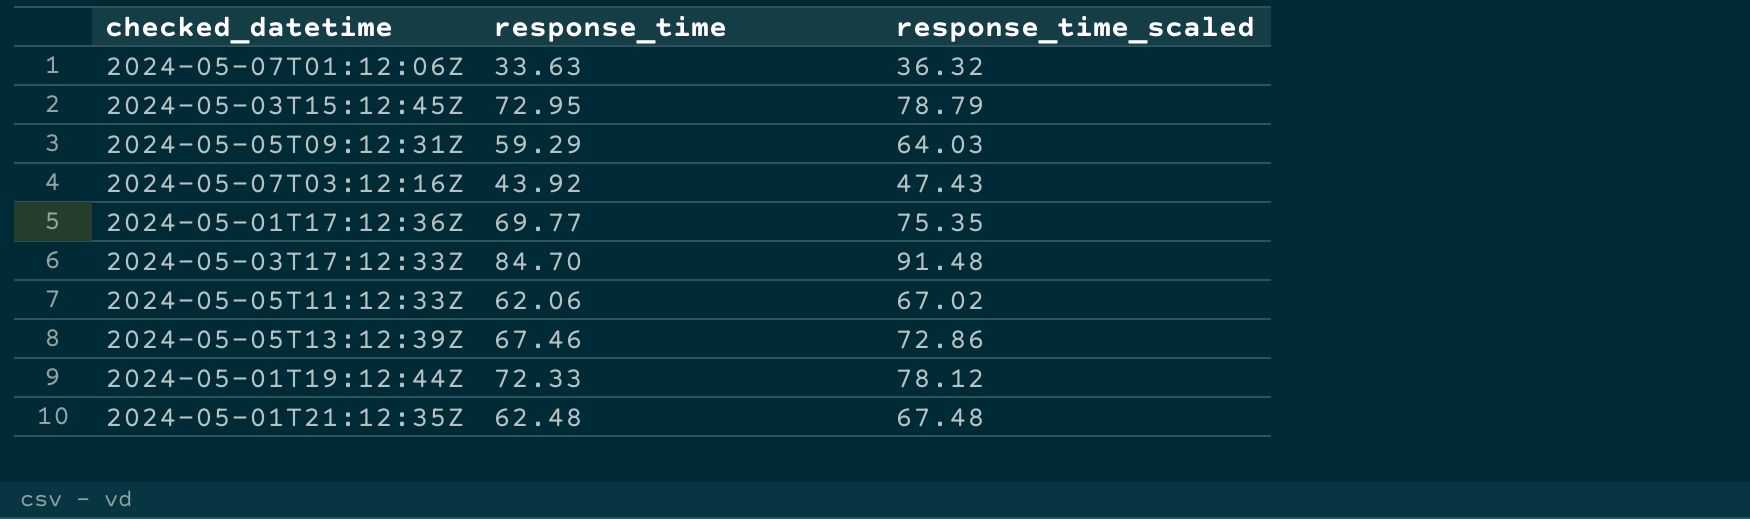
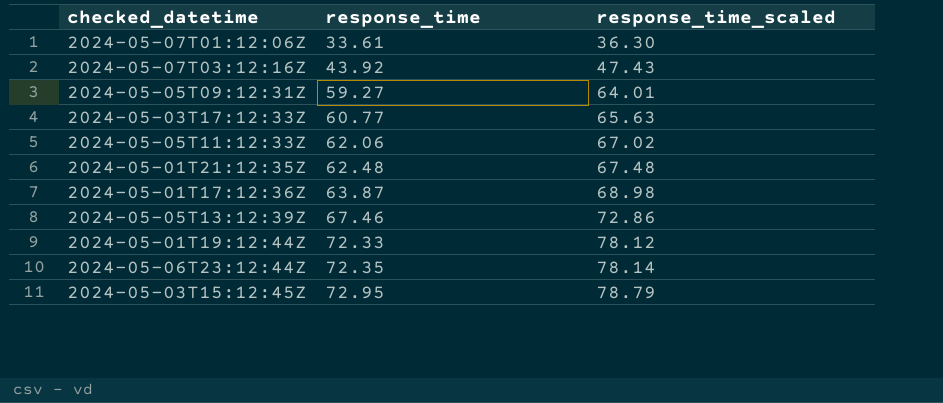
row order: none -> response_time ascending
2024-05-07T01:12:06Z | response_time: 33.63 -> 33.61
2024-05-07T01:12:06Z | response_time_scaled: 36.32 -> 36.30
2024-05-05T09:12:31Z | response_time: 59.29 -> 59.27
2024-05-05T09:12:31Z | response_time_scaled: 64.03 -> 64.01
2024-05-03T17:12:33Z | response_time: 84.70 -> 60.77
2024-05-03T17:12:33Z | response_time_scaled: 91.48 -> 65.63
2024-05-01T17:12:36Z | response_time: 69.77 -> 63.87
2024-05-01T17:12:36Z | response_time_scaled: 75.35 -> 68.98
row 2024-05-06T23:12:44Z: none -> 72.35 | 78.14

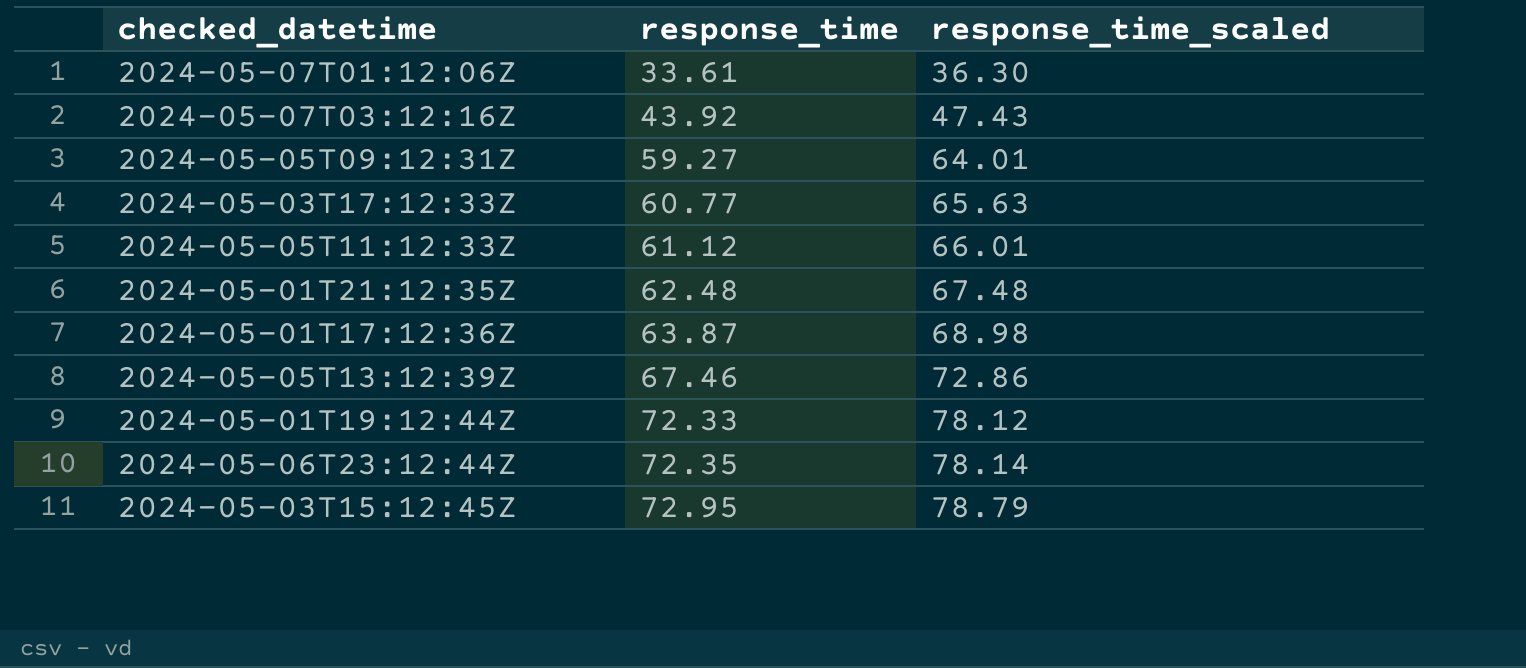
2024-05-05T11:12:33Z | response_time: 62.06 -> 61.12
2024-05-05T11:12:33Z | response_time_scaled: 67.02 -> 66.01

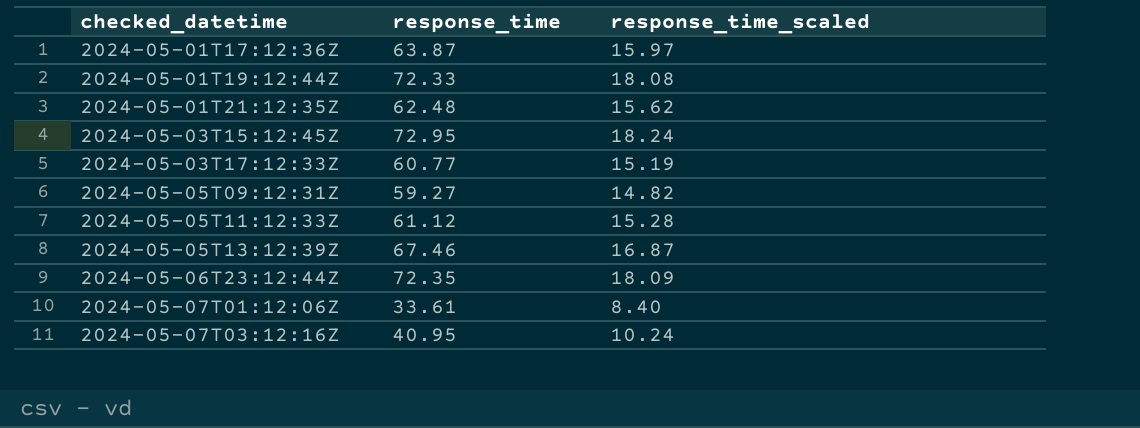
row order: response_time ascending -> checked_datetime ascending
column response_time_scaled | formula: [response_time] * 1.08 -> [response_time] * 0.25
2024-05-07T03:12:16Z | response_time: 43.92 -> 40.95

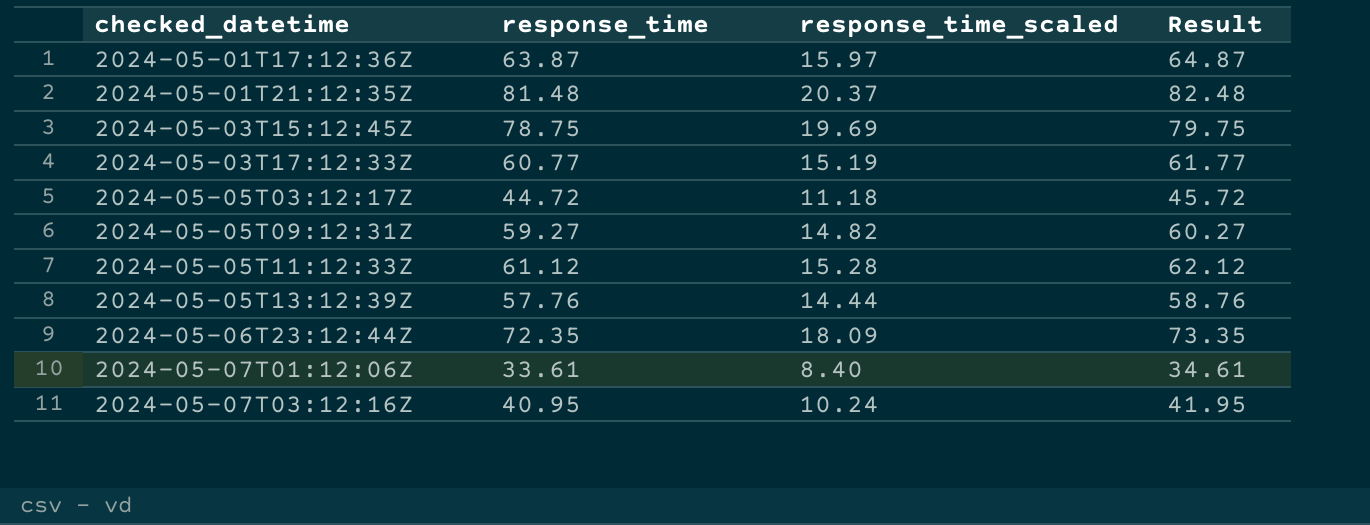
column Result | formula: none -> [response_time] + 1
row 2024-05-01T19:12:44Z: 72.33 | 18.08 -> none
2024-05-01T21:12:35Z | response_time: 62.48 -> 81.48
2024-05-01T21:12:35Z | response_time_scaled: 15.62 -> 20.37
2024-05-03T15:12:45Z | response_time: 72.95 -> 78.75
2024-05-03T15:12:45Z | response_time_scaled: 18.24 -> 19.69
row 2024-05-05T03:12:17Z: none -> 44.72 | 11.18 | 45.72
2024-05-05T13:12:39Z | response_time: 67.46 -> 57.76
2024-05-05T13:12:39Z | response_time_scaled: 16.87 -> 14.44

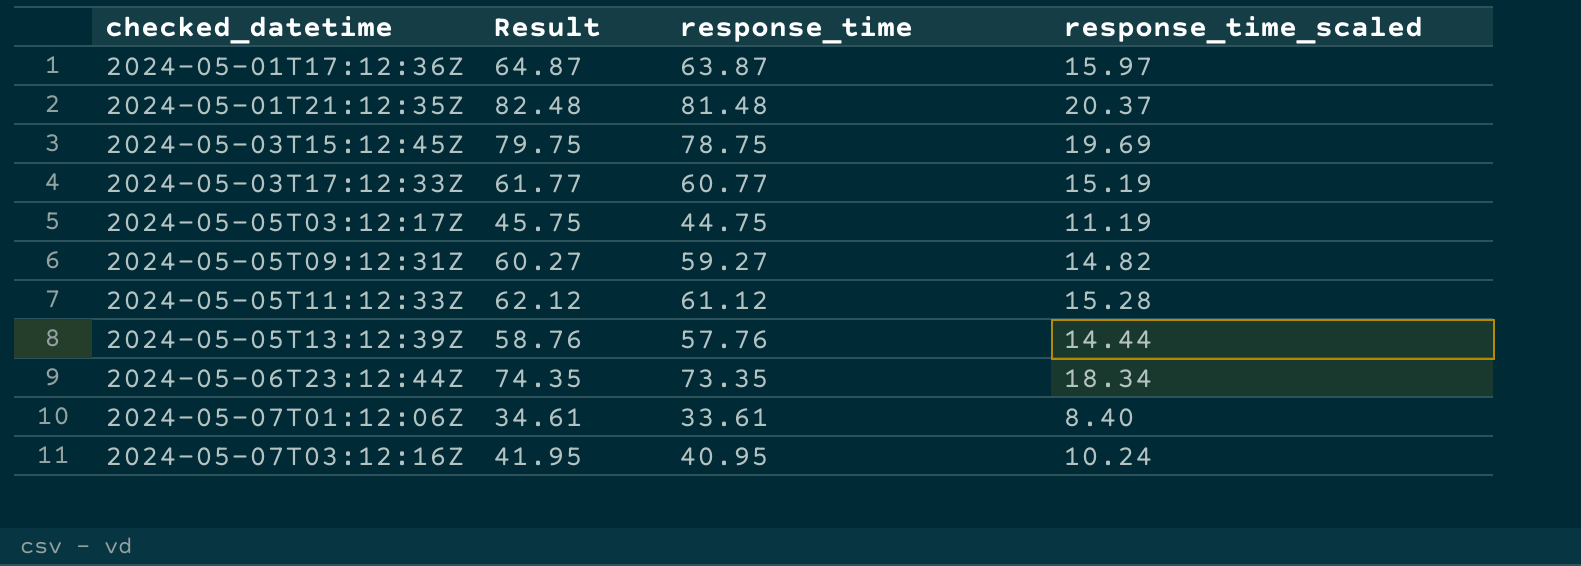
column Result | position: 4 -> 2
2024-05-05T03:12:17Z | Result: 45.72 -> 45.75
2024-05-05T03:12:17Z | response_time: 44.72 -> 44.75
2024-05-05T03:12:17Z | response_time_scaled: 11.18 -> 11.19
2024-05-06T23:12:44Z | Result: 73.35 -> 74.35
2024-05-06T23:12:44Z | response_time: 72.35 -> 73.35
2024-05-06T23:12:44Z | response_time_scaled: 18.09 -> 18.34

